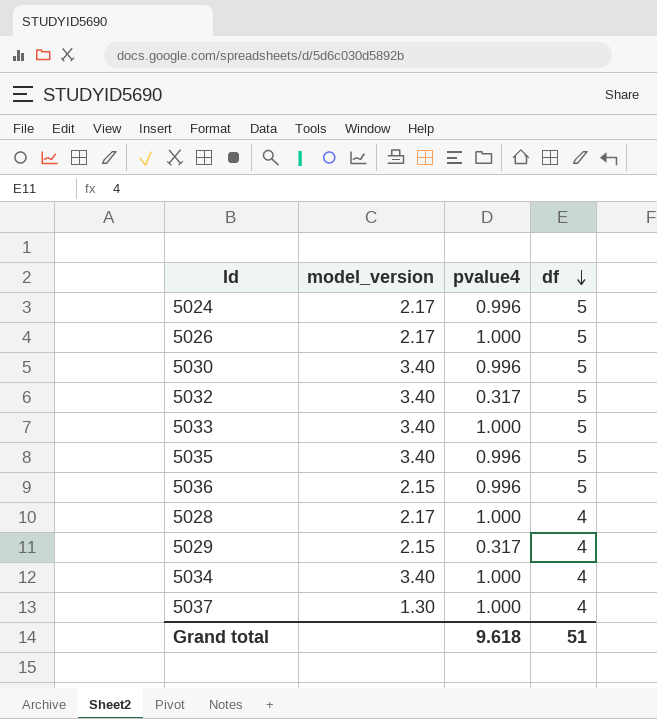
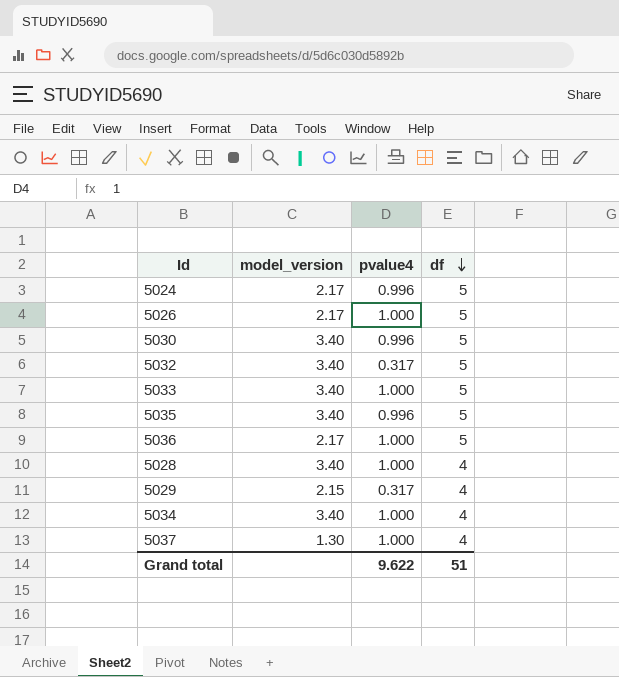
5036 | model_version: 2.15 -> 2.17
5036 | pvalue4: 0.996 -> 1.000
5028 | model_version: 2.17 -> 3.40
Grand total | pvalue4: 9.618 -> 9.622

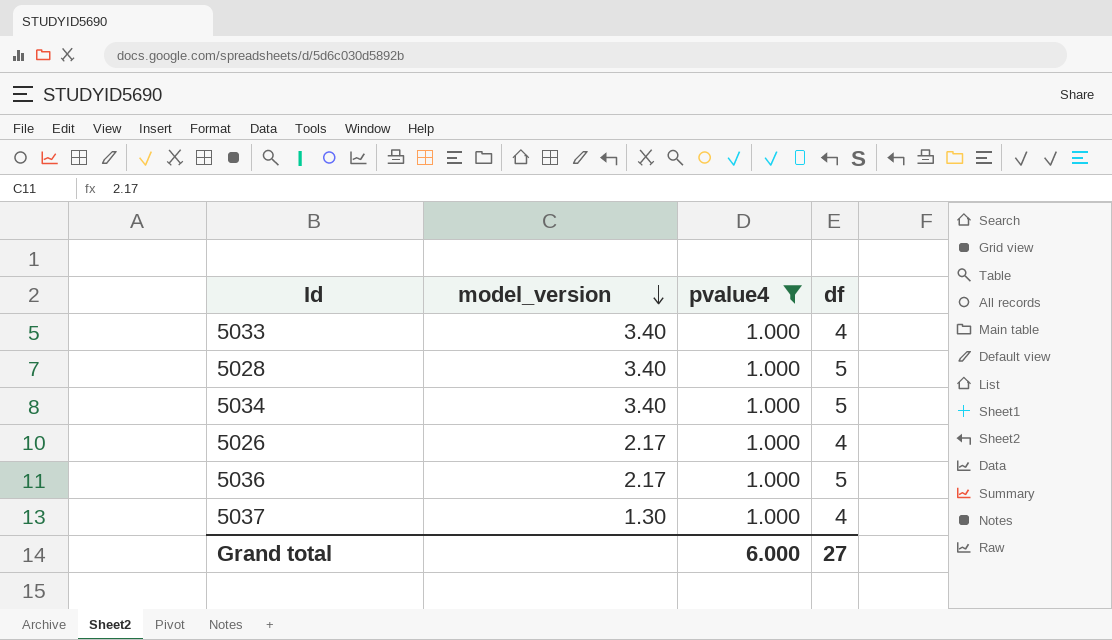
filter: none -> pvalue4 = 1.000
row order: df descending -> model_version descending
5033 | df: 5 -> 4
5028 | df: 4 -> 5
5034 | df: 4 -> 5
5026 | df: 5 -> 4
Grand total | pvalue4: 9.622 -> 6.000
Grand total | df: 51 -> 27

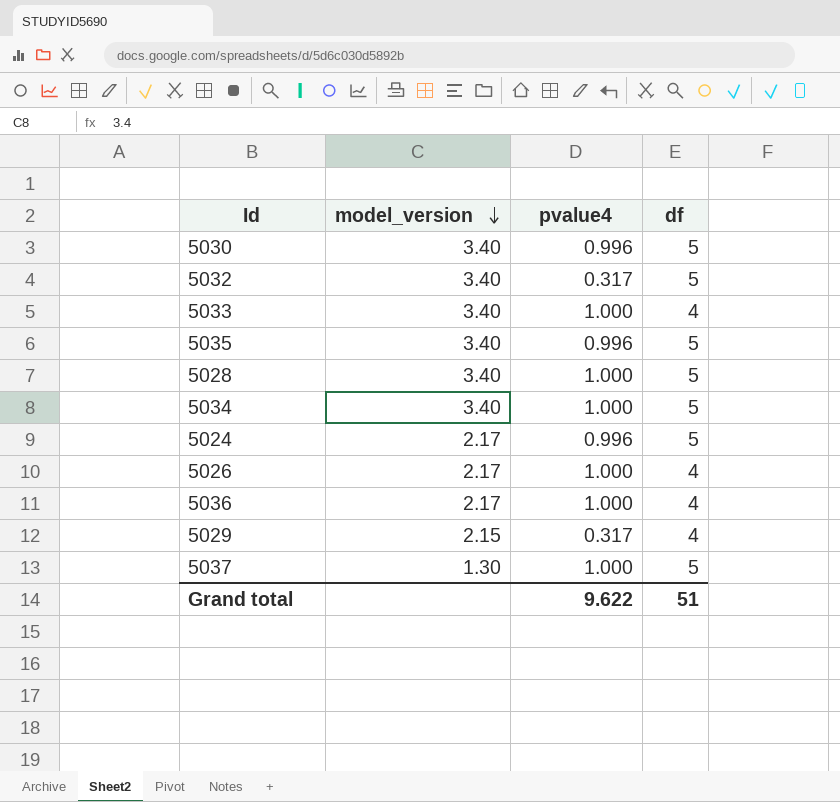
filter: pvalue4 = 1.000 -> none
5036 | df: 5 -> 4
5037 | df: 4 -> 5
Grand total | pvalue4: 6.000 -> 9.622
Grand total | df: 27 -> 51

